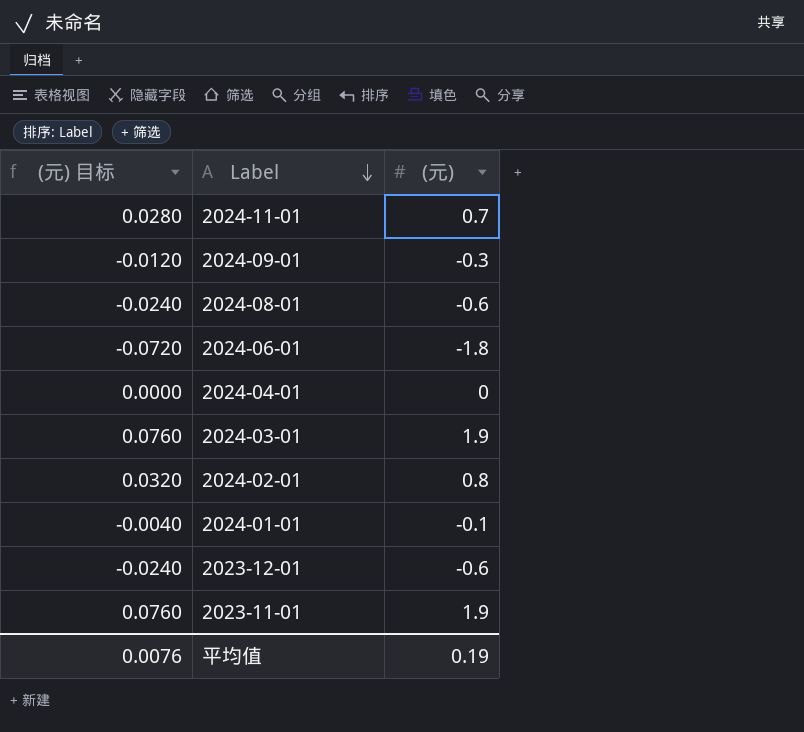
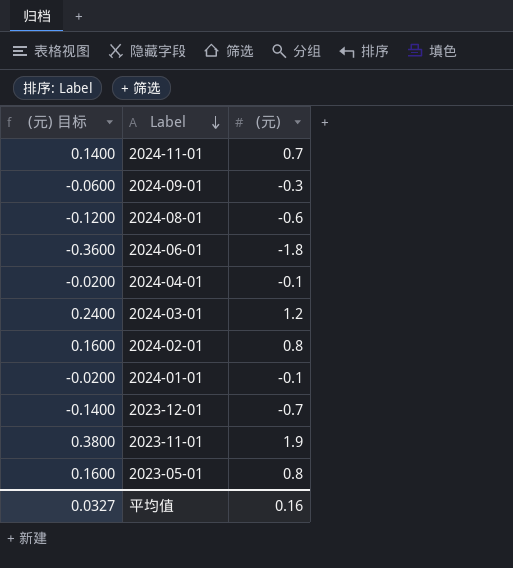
column (元) 目标 | formula: [(元)] * 0.04 -> [(元)] * 0.2
2024-04-01 | (元): 0 -> -0.1
2024-03-01 | (元): 1.9 -> 1.2
2023-12-01 | (元): -0.6 -> -0.7
row 2023-05-01: none -> 0.1600 | 0.8
平均值 | (元) 目标: 0.0076 -> 0.0327
平均值 | (元): 0.19 -> 0.16

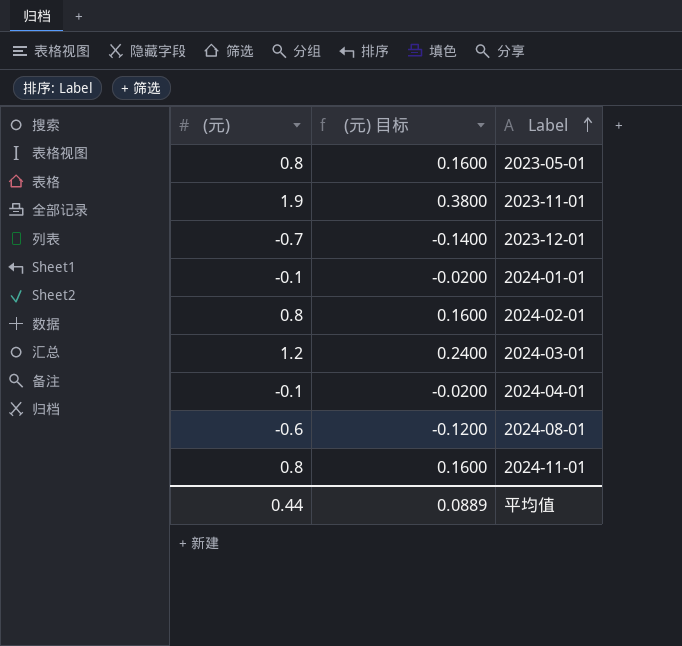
row order: Label descending -> Label ascending
column (元) | position: 3 -> 1
row 2024-09-01: -0.0600 | -0.3 -> none
row 2024-06-01: -0.3600 | -1.8 -> none
2024-11-01 | (元): 0.7 -> 0.8
2024-11-01 | (元) 目标: 0.1400 -> 0.1600
平均值 | (元): 0.16 -> 0.44
平均值 | (元) 目标: 0.0327 -> 0.0889

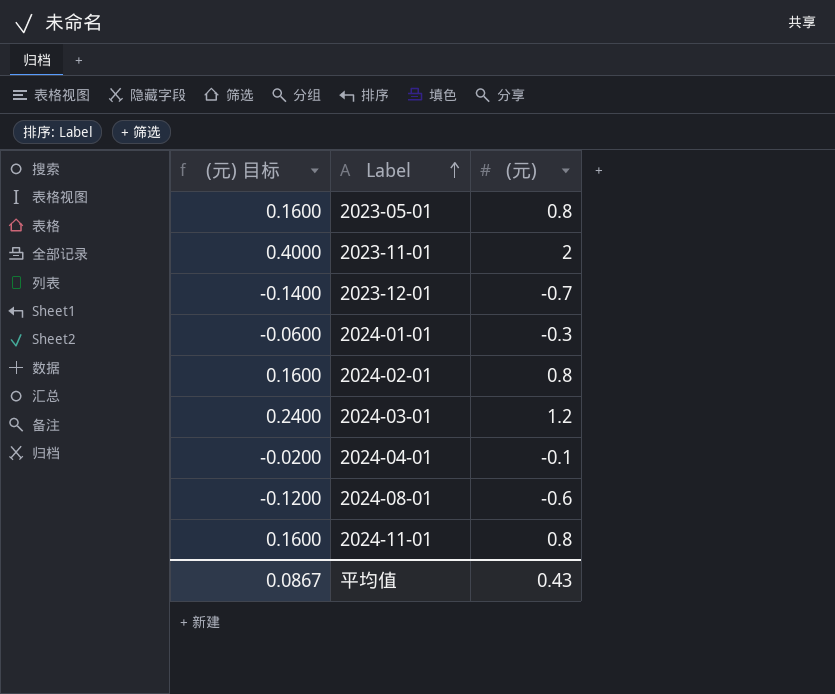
column (元) | position: 1 -> 3
2023-11-01 | (元) 目标: 0.3800 -> 0.4000
2023-11-01 | (元): 1.9 -> 2
2024-01-01 | (元) 目标: -0.0200 -> -0.0600
2024-01-01 | (元): -0.1 -> -0.3
平均值 | (元) 目标: 0.0889 -> 0.0867
平均值 | (元): 0.44 -> 0.43

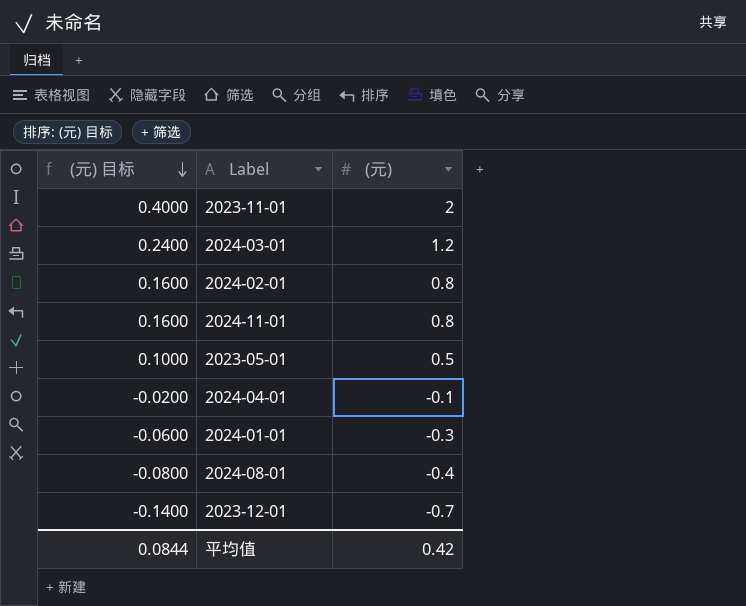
row order: Label ascending -> (元) 目标 descending
2023-05-01 | (元) 目标: 0.1600 -> 0.1000
2023-05-01 | (元): 0.8 -> 0.5
2024-08-01 | (元) 目标: -0.1200 -> -0.0800
2024-08-01 | (元): -0.6 -> -0.4
平均值 | (元) 目标: 0.0867 -> 0.0844
平均值 | (元): 0.43 -> 0.42

